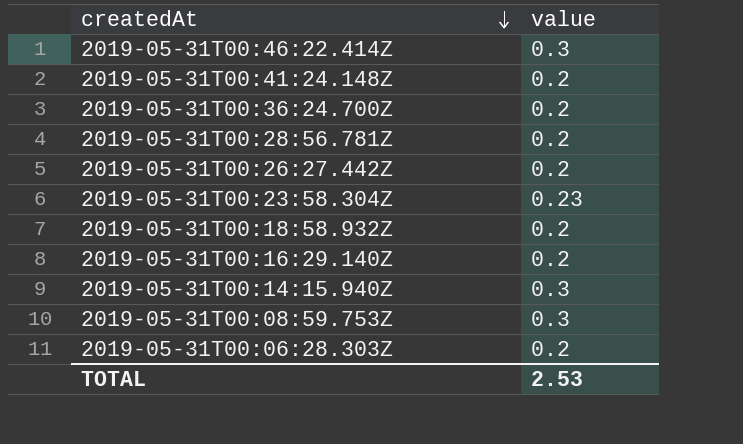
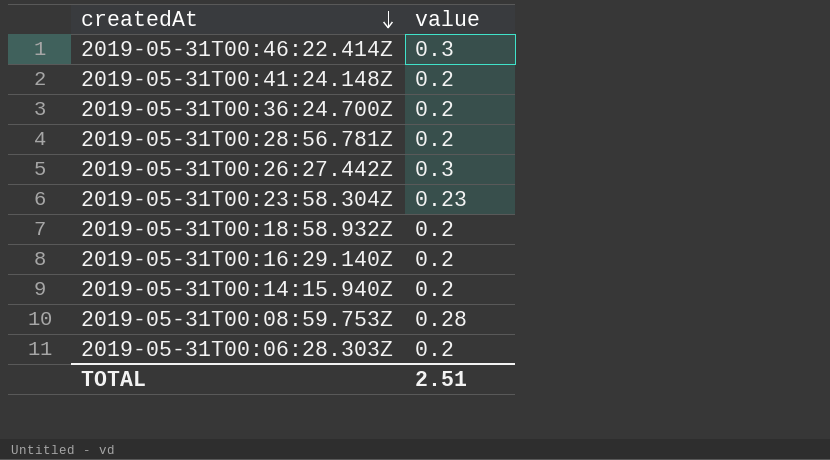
2019-05-31T00:26:27.442Z | value: 0.2 -> 0.3
2019-05-31T00:14:15.940Z | value: 0.3 -> 0.2
2019-05-31T00:08:59.753Z | value: 0.3 -> 0.28
TOTAL | value: 2.53 -> 2.51

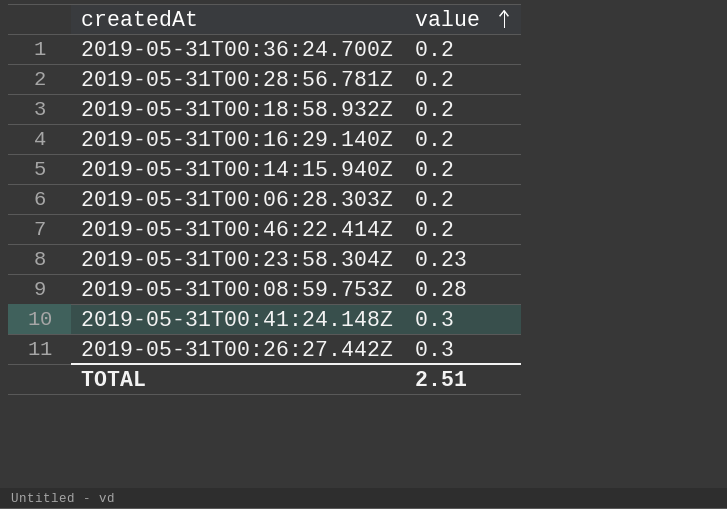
row order: createdAt descending -> value ascending
2019-05-31T00:46:22.414Z | value: 0.3 -> 0.2
2019-05-31T00:41:24.148Z | value: 0.2 -> 0.3

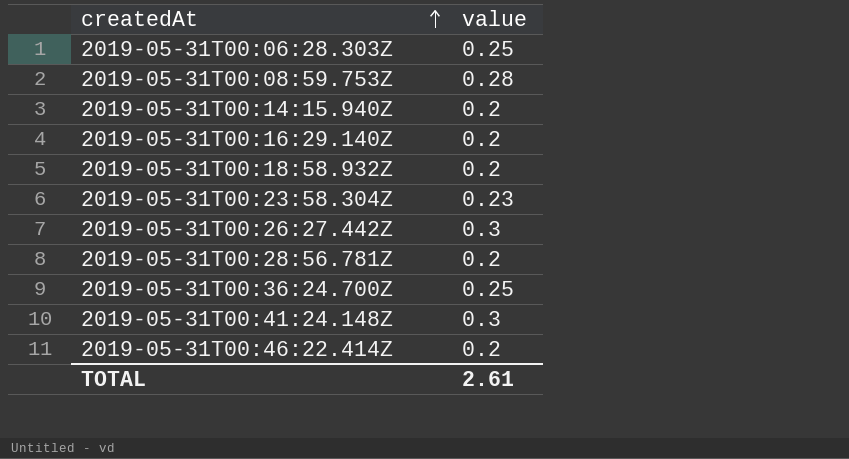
row order: value ascending -> createdAt ascending
2019-05-31T00:06:28.303Z | value: 0.2 -> 0.25
2019-05-31T00:36:24.700Z | value: 0.2 -> 0.25
TOTAL | value: 2.51 -> 2.61

